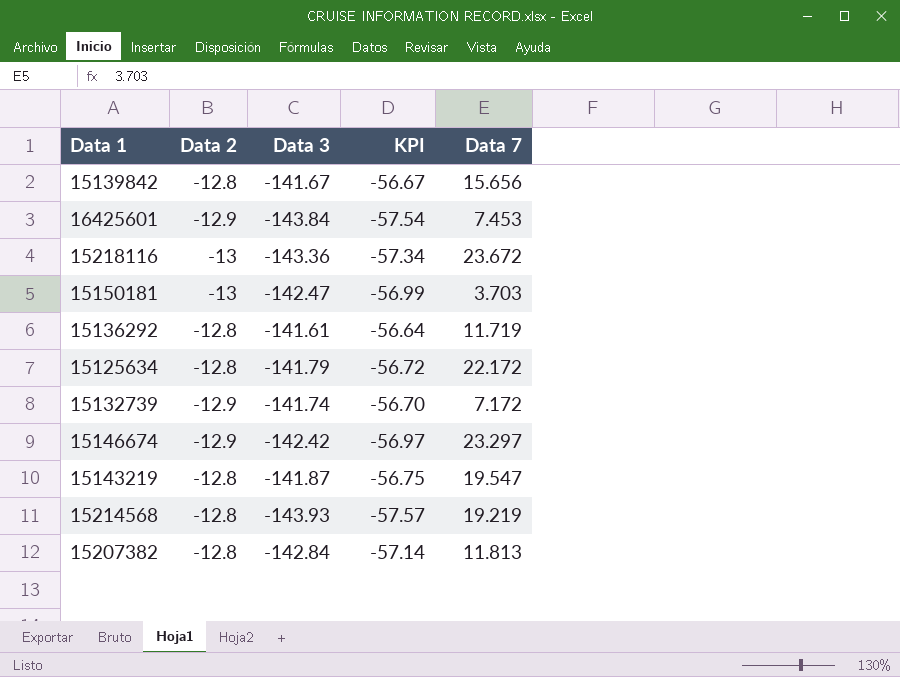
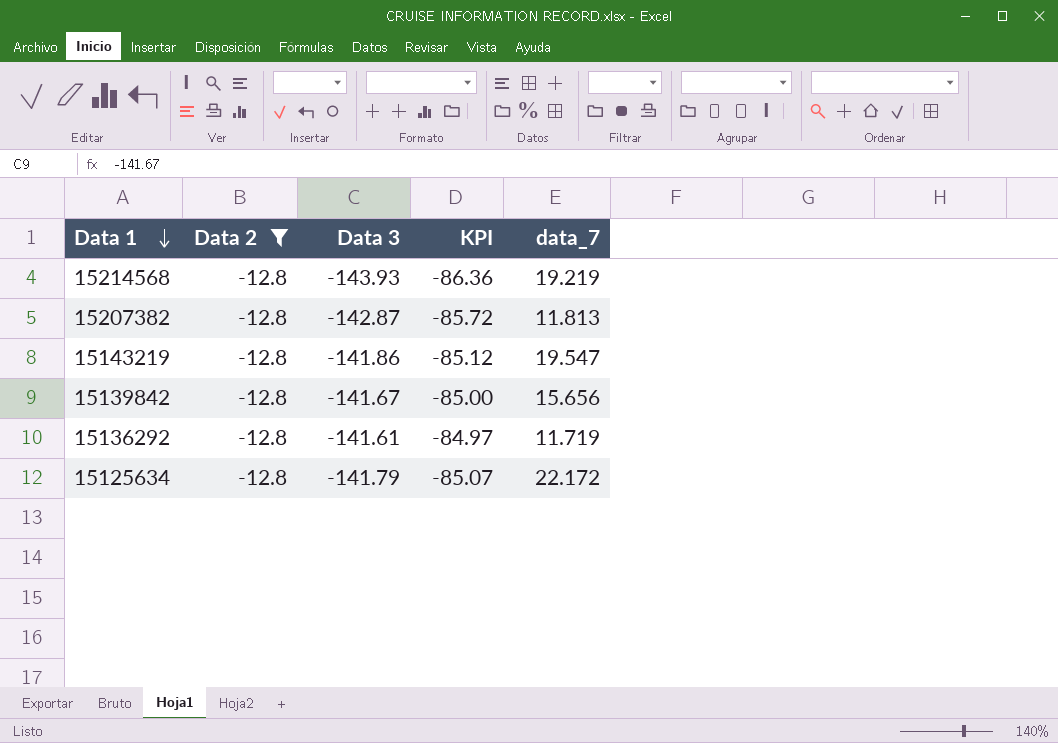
filter: none -> Data 2 = -12.8
row order: none -> Data 1 descending
column KPI | formula: [Data 3] * 0.4 -> [Data 3] * 0.6
column name: Data 7 -> data_7
15207382 | Data 3: -142.84 -> -142.87
15143219 | Data 3: -141.87 -> -141.86

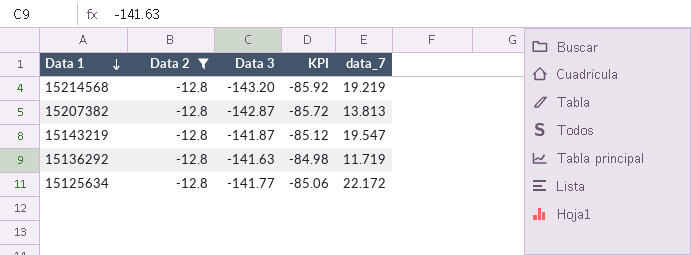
row 15139842: -12.8 | -141.67 | -85.00 | 15.656 -> none
15214568 | Data 3: -143.93 -> -143.20
15214568 | KPI: -86.36 -> -85.92
15207382 | data_7: 11.813 -> 13.813
15143219 | Data 3: -141.86 -> -141.87
15136292 | Data 3: -141.61 -> -141.63
15136292 | KPI: -84.97 -> -84.98
15125634 | Data 3: -141.79 -> -141.77
15125634 | KPI: -85.07 -> -85.06

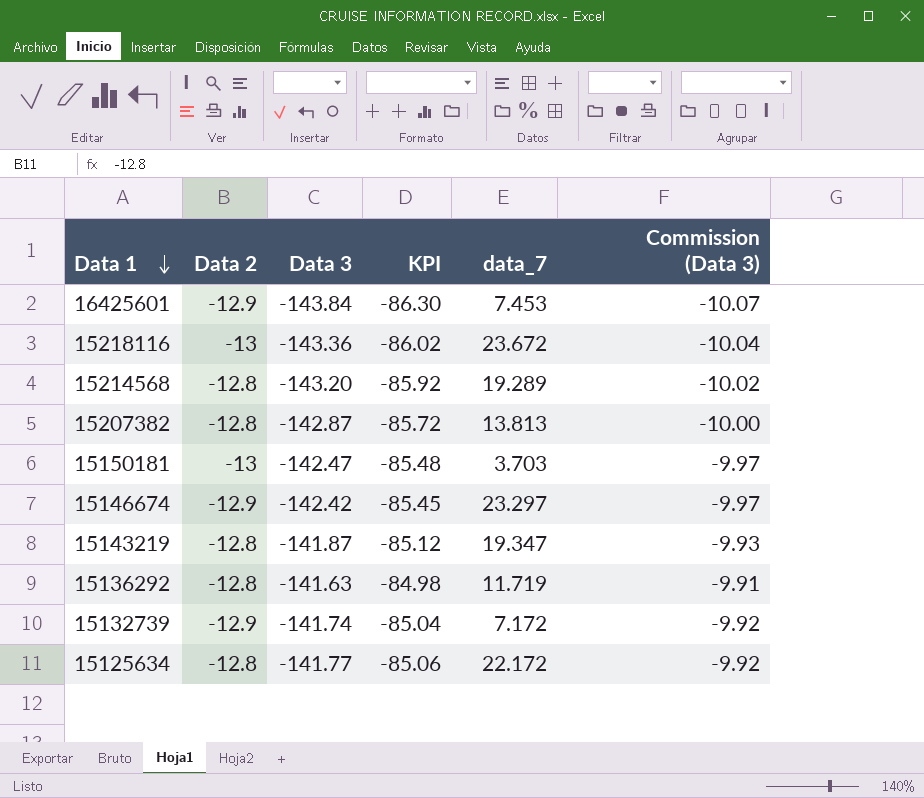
filter: Data 2 = -12.8 -> none
column Commission (Data 3) | formula: none -> [Data 3] * 0.07
15214568 | data_7: 19.219 -> 19.289
15143219 | data_7: 19.547 -> 19.347

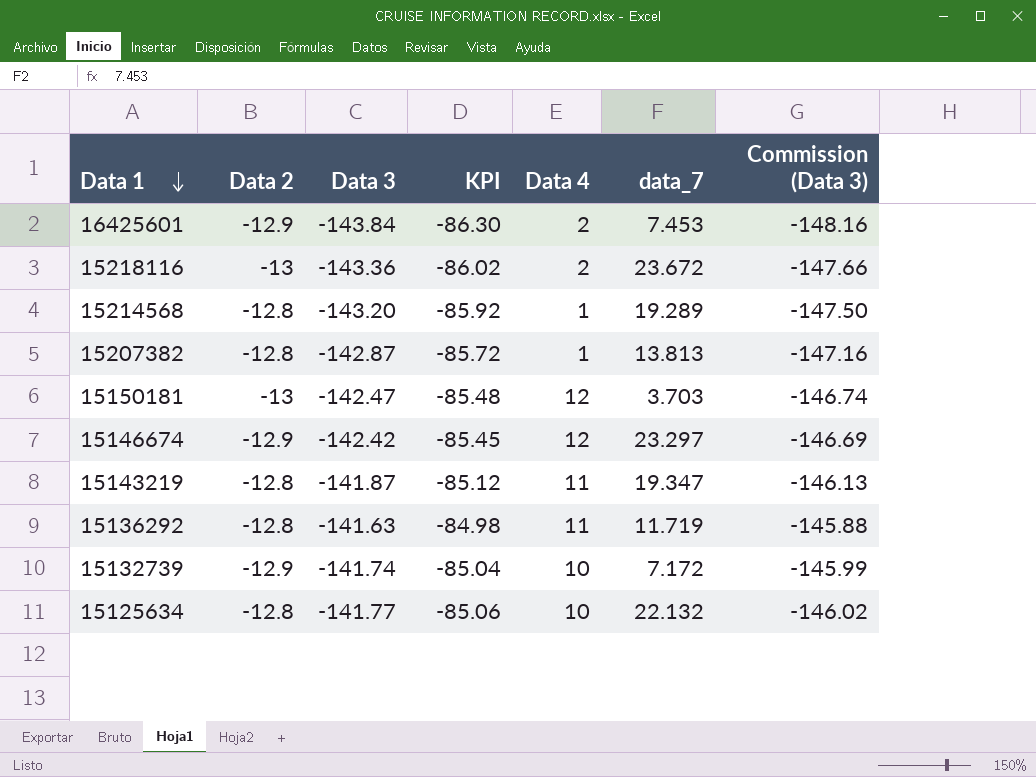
column Data 4 | position: none -> 5
column Commission (Data 3) | formula: [Data 3] * 0.07 -> [Data 3] * 1.03
15125634 | data_7: 22.172 -> 22.132

